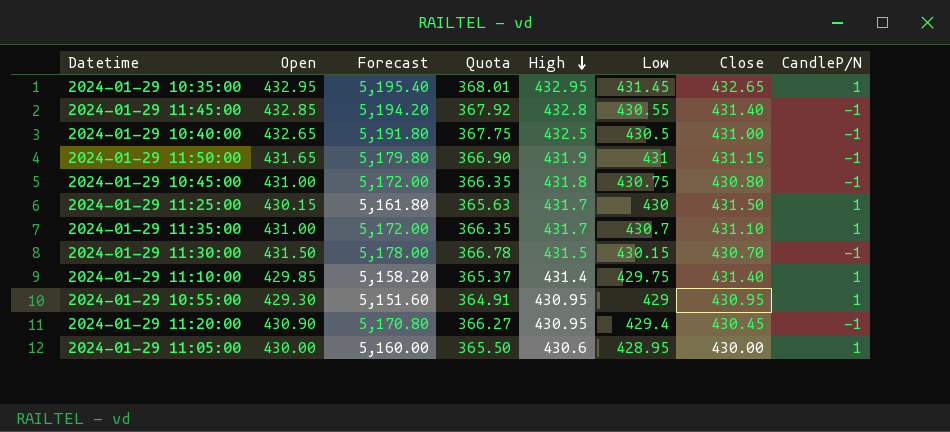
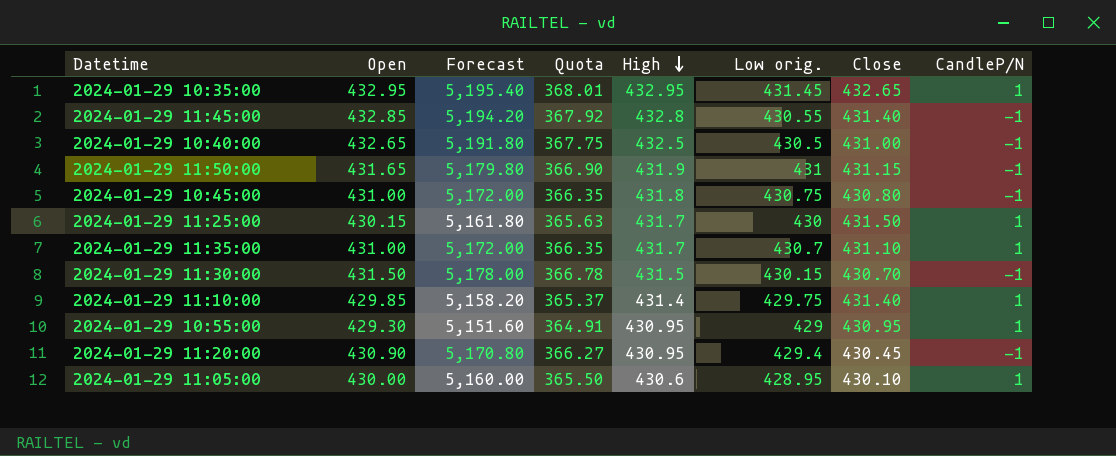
column name: Low -> Low orig.
2024-01-29 11:05:00 | Close: 430.00 -> 430.10

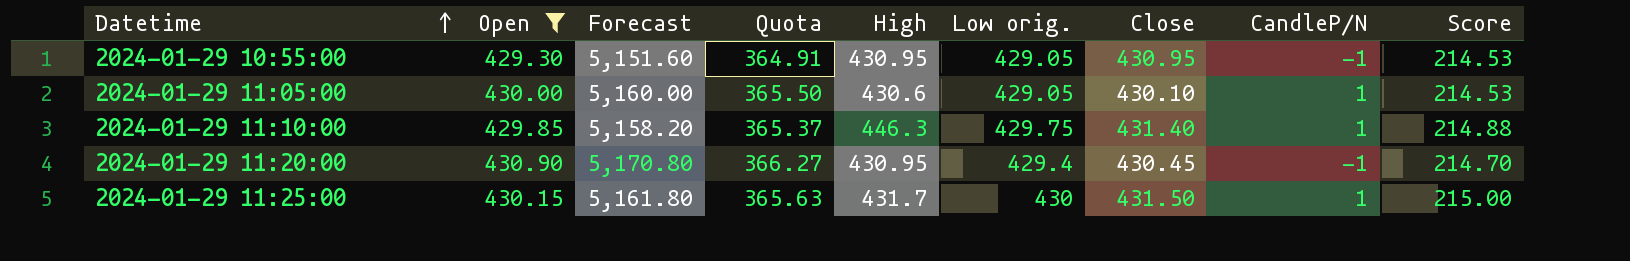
filter: none -> Open <= 430.90
row order: High descending -> Datetime ascending
column Score | formula: none -> [Low orig.] * 0.5
2024-01-29 10:55:00 | Low orig.: 429 -> 429.05
2024-01-29 10:55:00 | CandleP/N: 1 -> -1
2024-01-29 11:05:00 | Low orig.: 428.95 -> 429.05
2024-01-29 11:10:00 | High: 431.4 -> 446.3

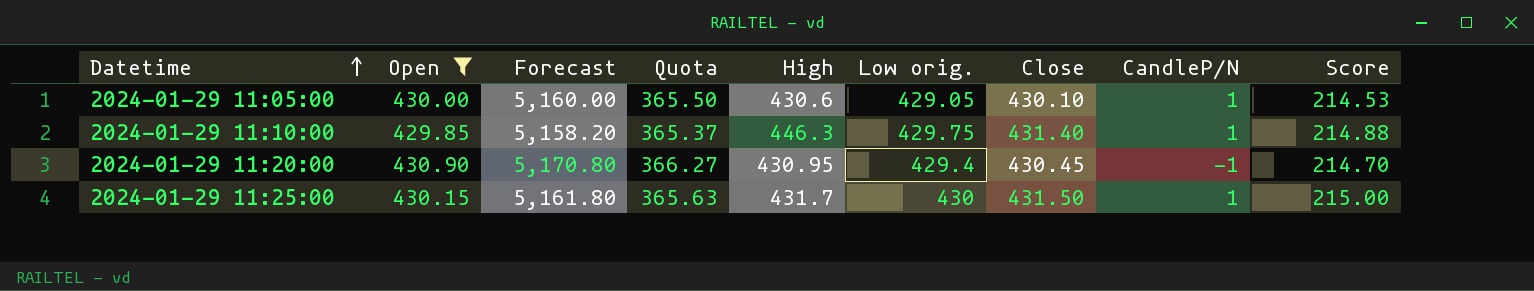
row 2024-01-29 10:55:00: 429.30 | 5,151.60 | 364.91 | 430.95 | 429.05 | 430.95 | -1 | 214.53 -> none

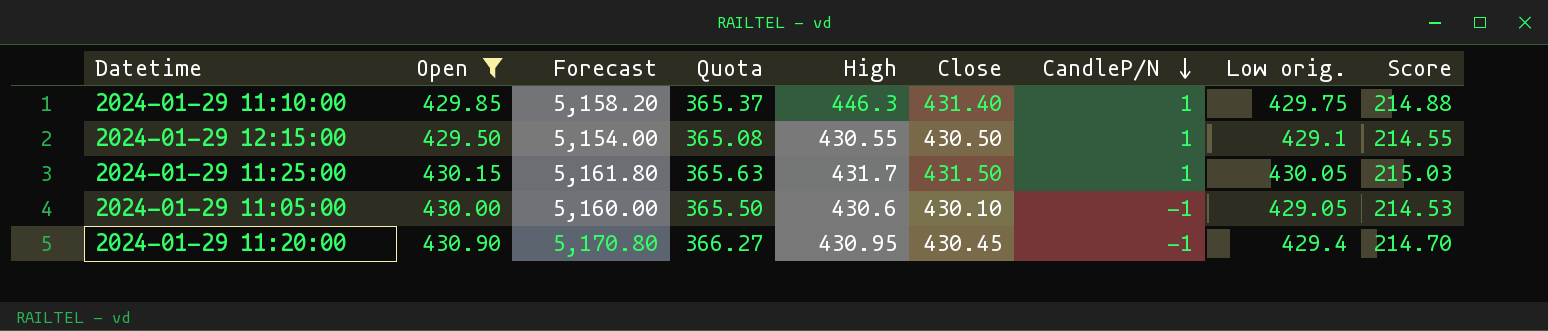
row order: Datetime ascending -> CandleP/N descending
column Low orig. | position: 6 -> 8
row 2024-01-29 12:15:00: none -> 429.50 | 5,154.00 | 365.08 | 430.55 | 430.50 | 1 | 429.1 | 214.55
2024-01-29 11:25:00 | Low orig.: 430 -> 430.05
2024-01-29 11:25:00 | Score: 215.00 -> 215.03
2024-01-29 11:05:00 | CandleP/N: 1 -> -1

